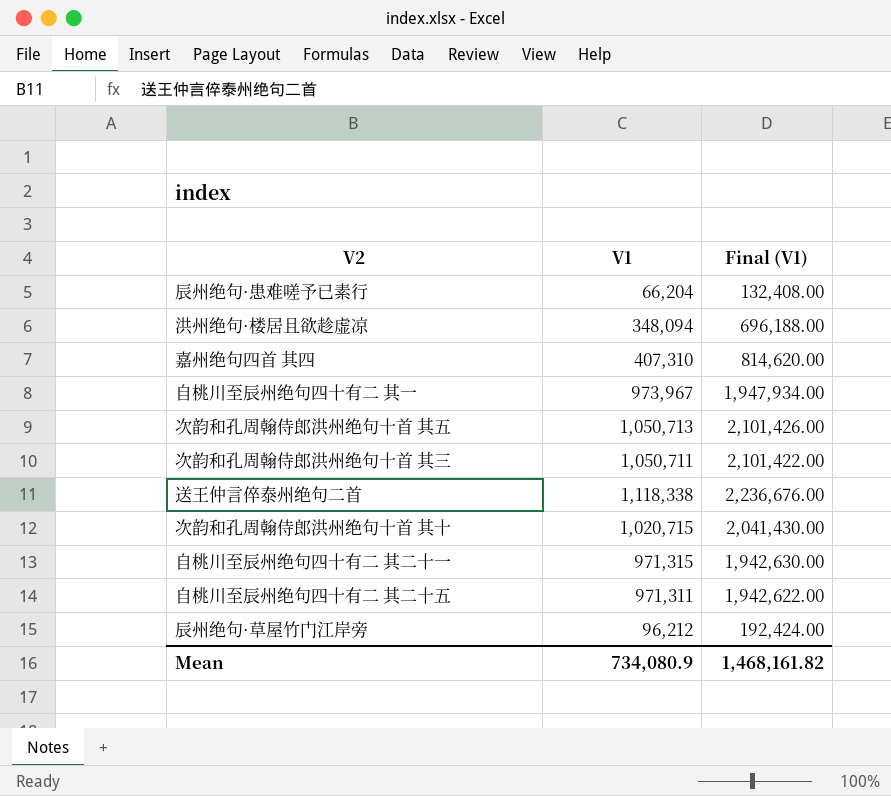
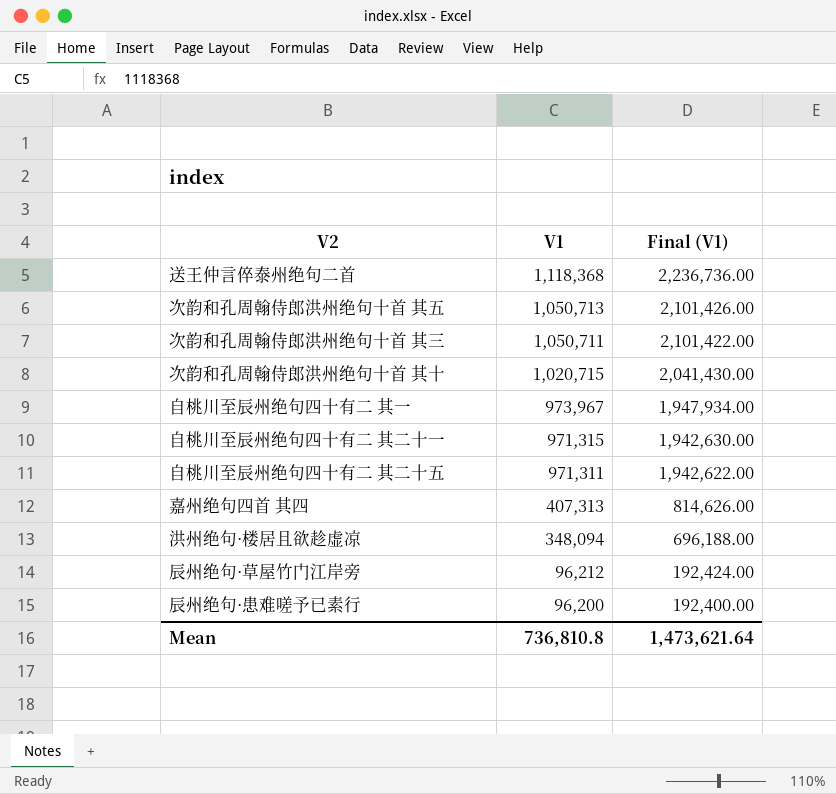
row order: none -> V1 descending
送王仲言倅泰州绝句二首 | V1: 1,118,338 -> 1,118,368
送王仲言倅泰州绝句二首 | Final (V1): 2,236,676.00 -> 2,236,736.00
嘉州绝句四首 其四 | V1: 407,310 -> 407,313
嘉州绝句四首 其四 | Final (V1): 814,620.00 -> 814,626.00
辰州绝句·患难嗟予已素行 | V1: 66,204 -> 96,200
辰州绝句·患难嗟予已素行 | Final (V1): 132,408.00 -> 192,400.00
Mean | V1: 734,080.9 -> 736,810.8
Mean | Final (V1): 1,468,161.82 -> 1,473,621.64

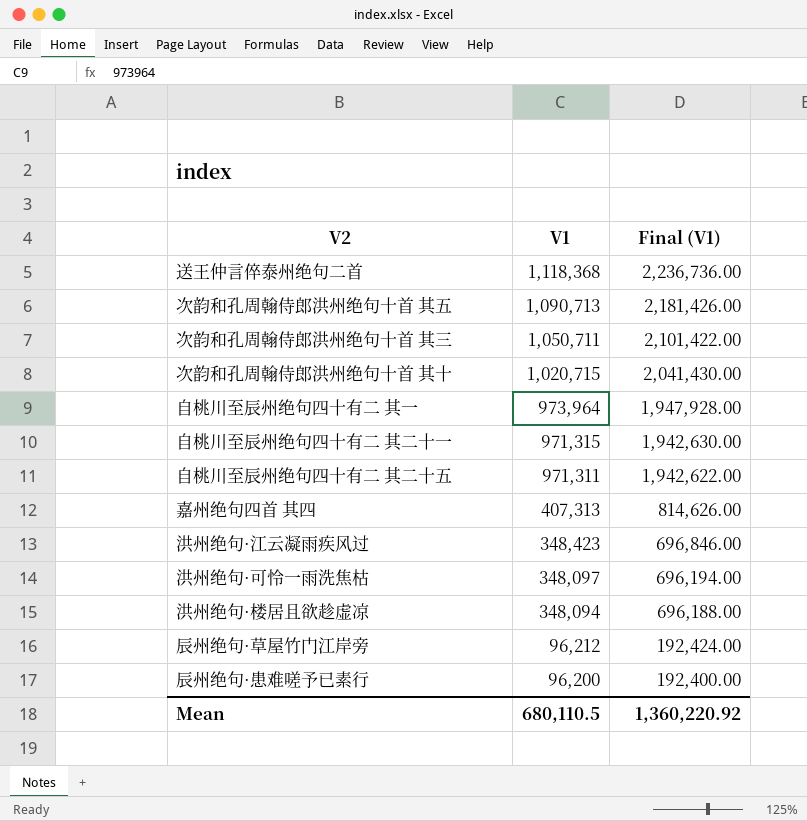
次韵和孔周翰侍郎洪州绝句十首 其五 | V1: 1,050,713 -> 1,090,713
次韵和孔周翰侍郎洪州绝句十首 其五 | Final (V1): 2,101,426.00 -> 2,181,426.00
自桃川至辰州绝句四十有二 其一 | V1: 973,967 -> 973,964
自桃川至辰州绝句四十有二 其一 | Final (V1): 1,947,934.00 -> 1,947,928.00
row 洪州绝句·江云凝雨疾风过: none -> 348,423 | 696,846.00
row 洪州绝句·可怜一雨洗焦枯: none -> 348,097 | 696,194.00
Mean | V1: 736,810.8 -> 680,110.5
Mean | Final (V1): 1,473,621.64 -> 1,360,220.92

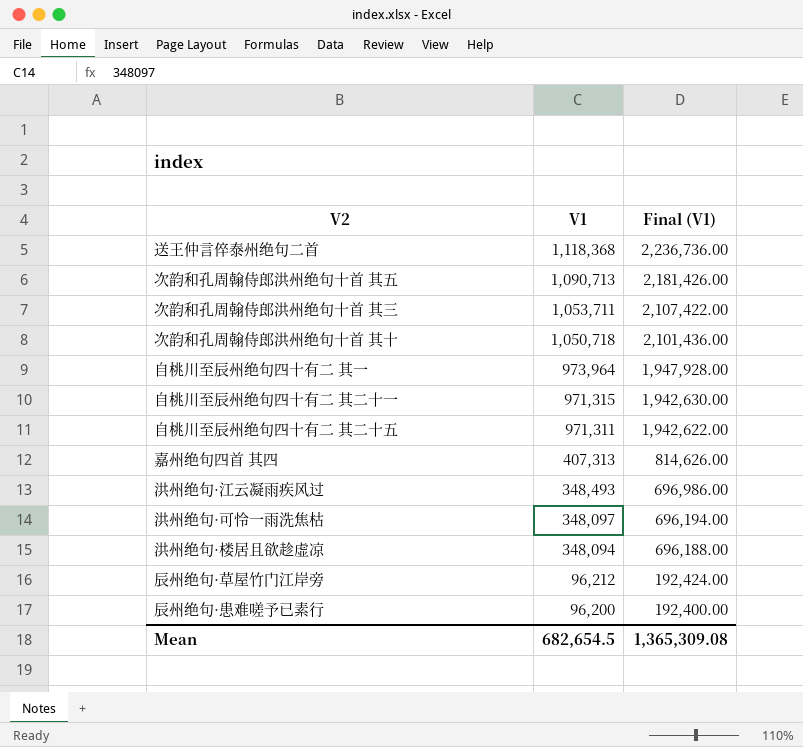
次韵和孔周翰侍郎洪州绝句十首 其三 | V1: 1,050,711 -> 1,053,711
次韵和孔周翰侍郎洪州绝句十首 其三 | Final (V1): 2,101,422.00 -> 2,107,422.00
次韵和孔周翰侍郎洪州绝句十首 其十 | V1: 1,020,715 -> 1,050,718
次韵和孔周翰侍郎洪州绝句十首 其十 | Final (V1): 2,041,430.00 -> 2,101,436.00
洪州绝句·江云凝雨疾风过 | V1: 348,423 -> 348,493
洪州绝句·江云凝雨疾风过 | Final (V1): 696,846.00 -> 696,986.00
Mean | V1: 680,110.5 -> 682,654.5
Mean | Final (V1): 1,360,220.92 -> 1,365,309.08

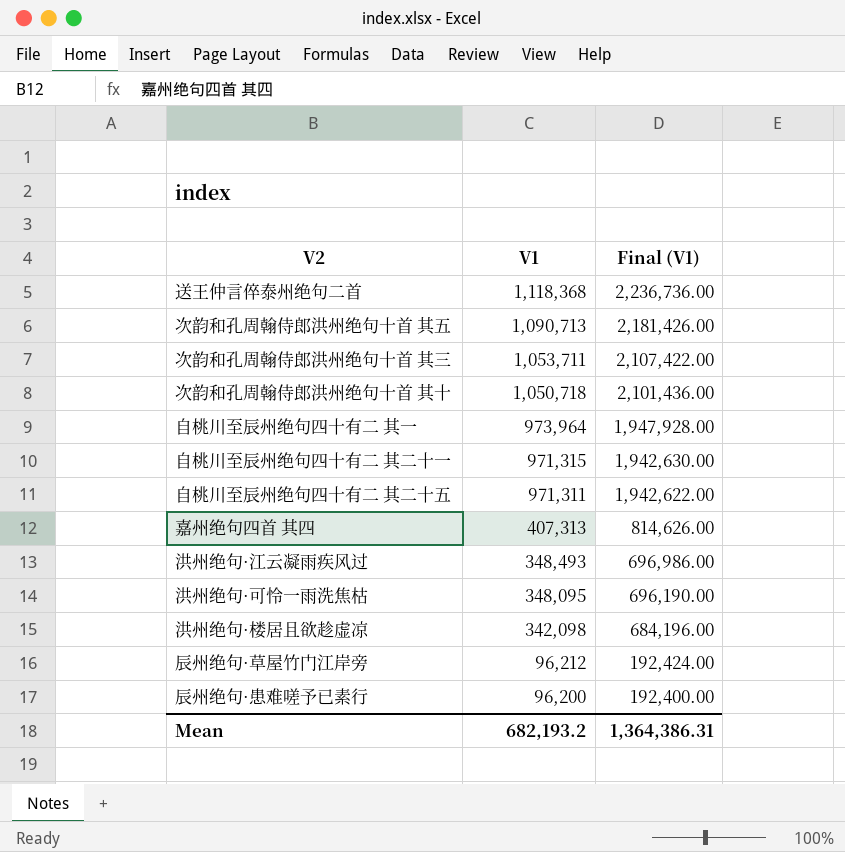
洪州绝句·可怜一雨洗焦枯 | V1: 348,097 -> 348,095
洪州绝句·可怜一雨洗焦枯 | Final (V1): 696,194.00 -> 696,190.00
洪州绝句·楼居且欲趁虚凉 | V1: 348,094 -> 342,098
洪州绝句·楼居且欲趁虚凉 | Final (V1): 696,188.00 -> 684,196.00
Mean | V1: 682,654.5 -> 682,193.2
Mean | Final (V1): 1,365,309.08 -> 1,364,386.31

